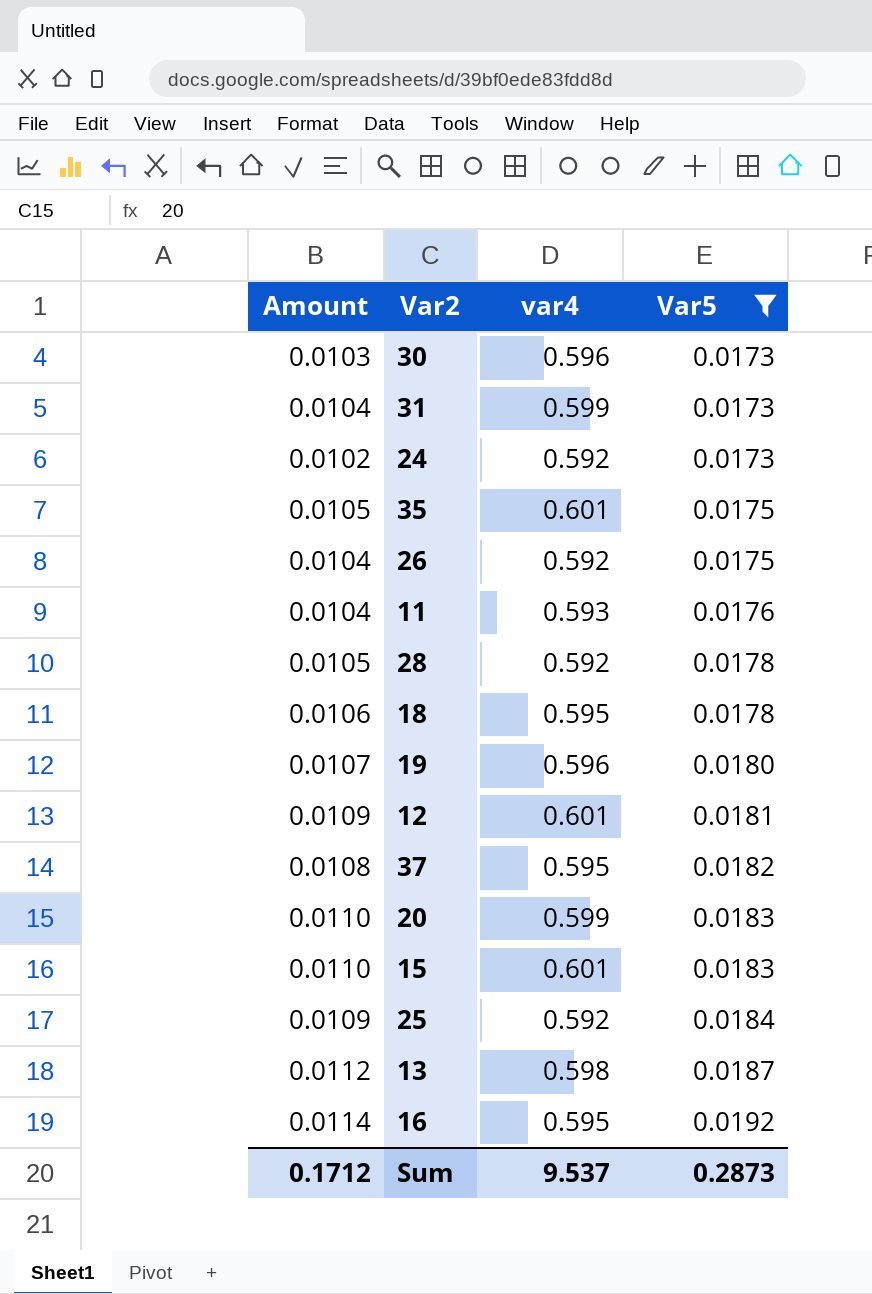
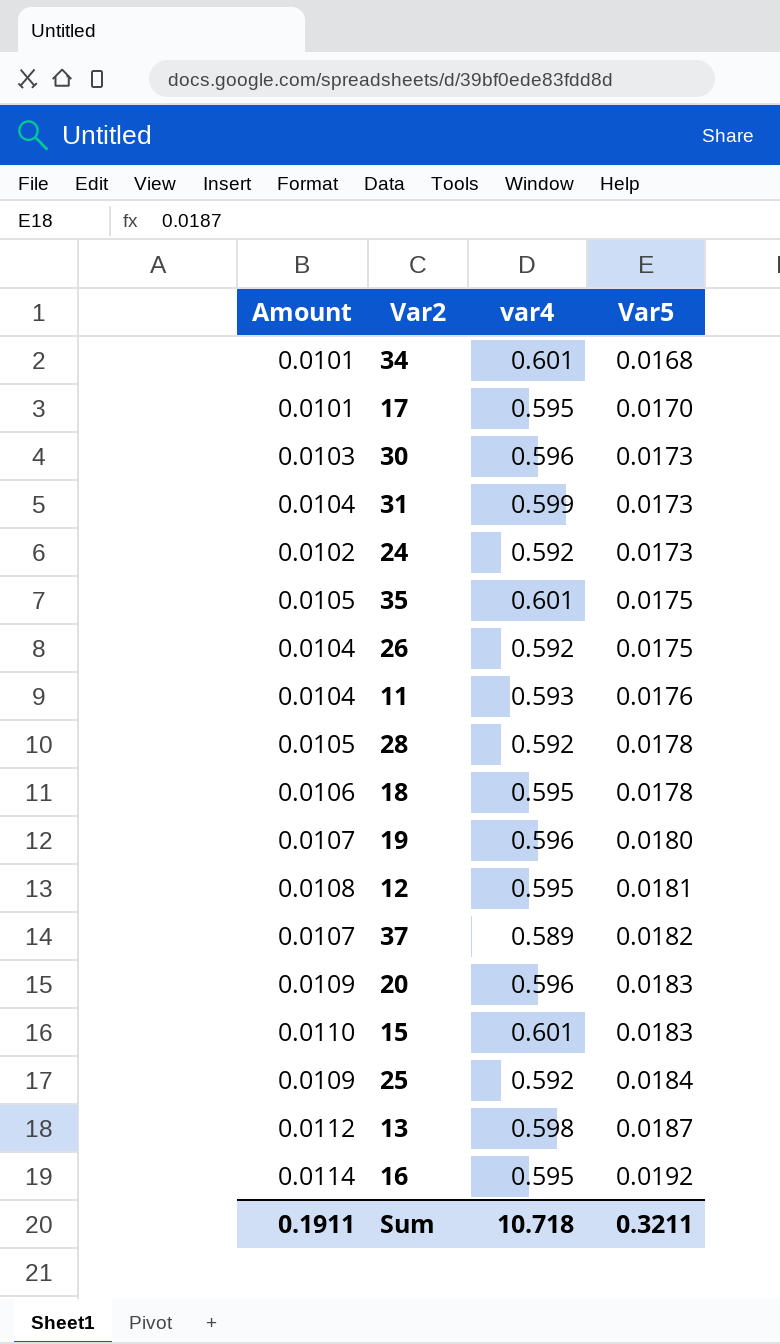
filter: Var5 >= 0.0173 -> none
12 | Amount: 0.0109 -> 0.0108
12 | var4: 0.601 -> 0.595
37 | Amount: 0.0108 -> 0.0107
37 | var4: 0.595 -> 0.589
20 | Amount: 0.0110 -> 0.0109
20 | var4: 0.599 -> 0.596
Sum | Amount: 0.1712 -> 0.1911
Sum | var4: 9.537 -> 10.718
Sum | Var5: 0.2873 -> 0.3211

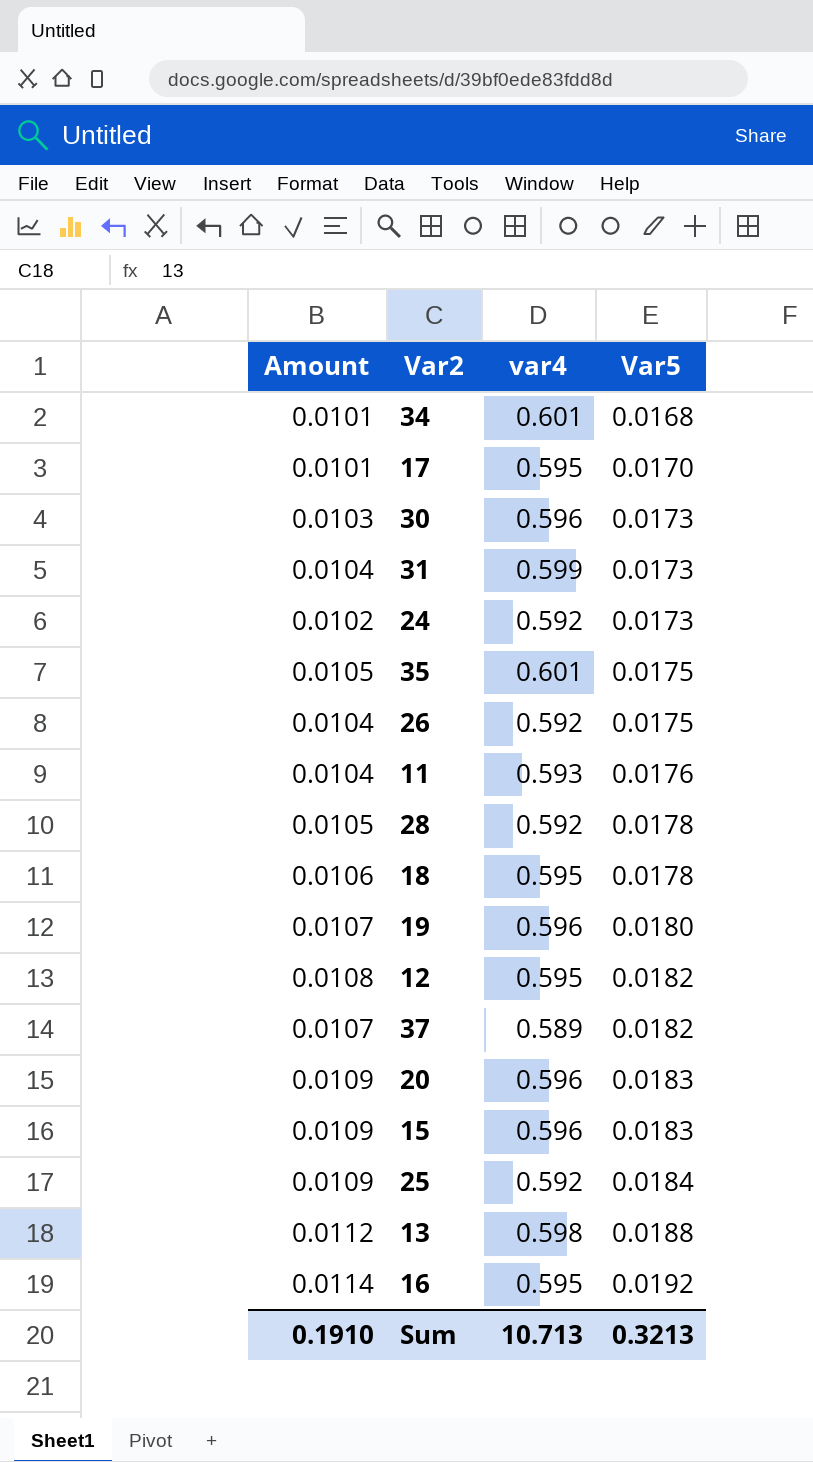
12 | Var5: 0.0181 -> 0.0182
15 | Amount: 0.0110 -> 0.0109
15 | var4: 0.601 -> 0.596
13 | Var5: 0.0187 -> 0.0188
Sum | Amount: 0.1911 -> 0.1910
Sum | var4: 10.718 -> 10.713
Sum | Var5: 0.3211 -> 0.3213

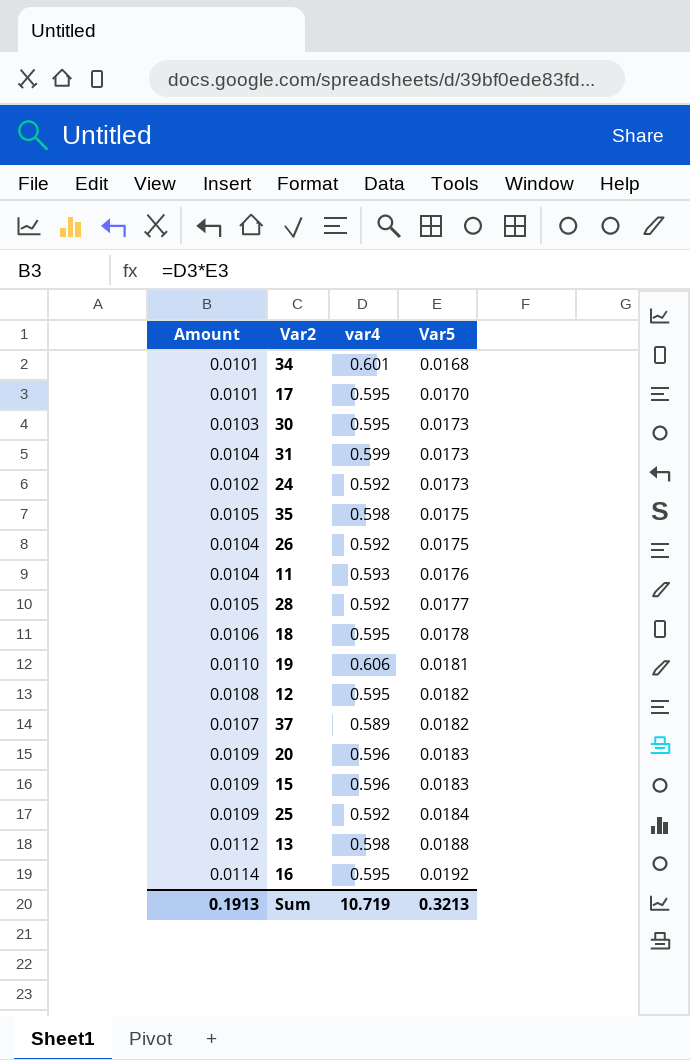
30 | var4: 0.596 -> 0.595
35 | var4: 0.601 -> 0.598
28 | Var5: 0.0178 -> 0.0177
19 | Amount: 0.0107 -> 0.0110
19 | var4: 0.596 -> 0.606
19 | Var5: 0.0180 -> 0.0181
Sum | Amount: 0.1910 -> 0.1913
Sum | var4: 10.713 -> 10.719

